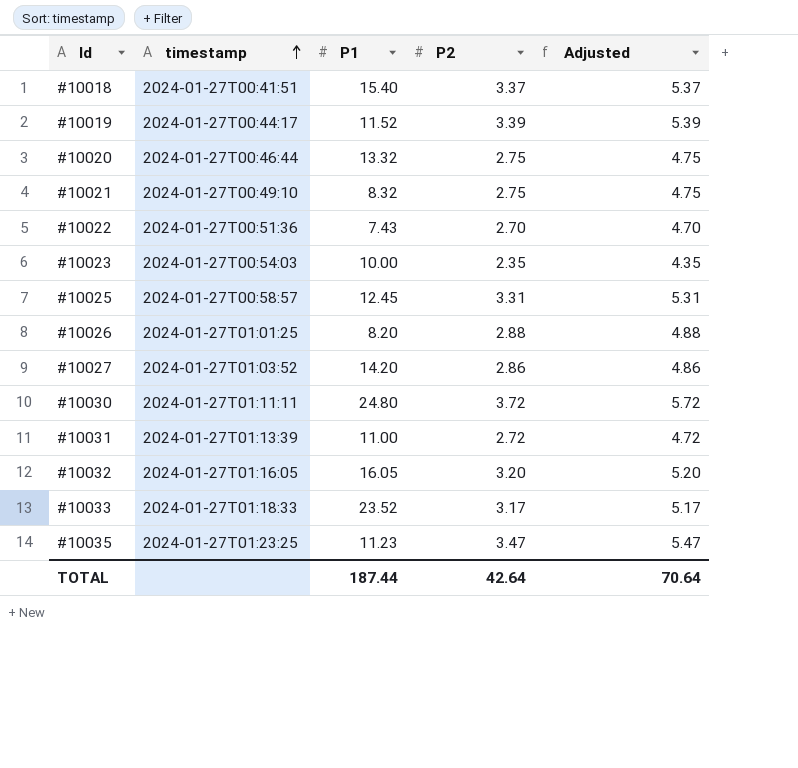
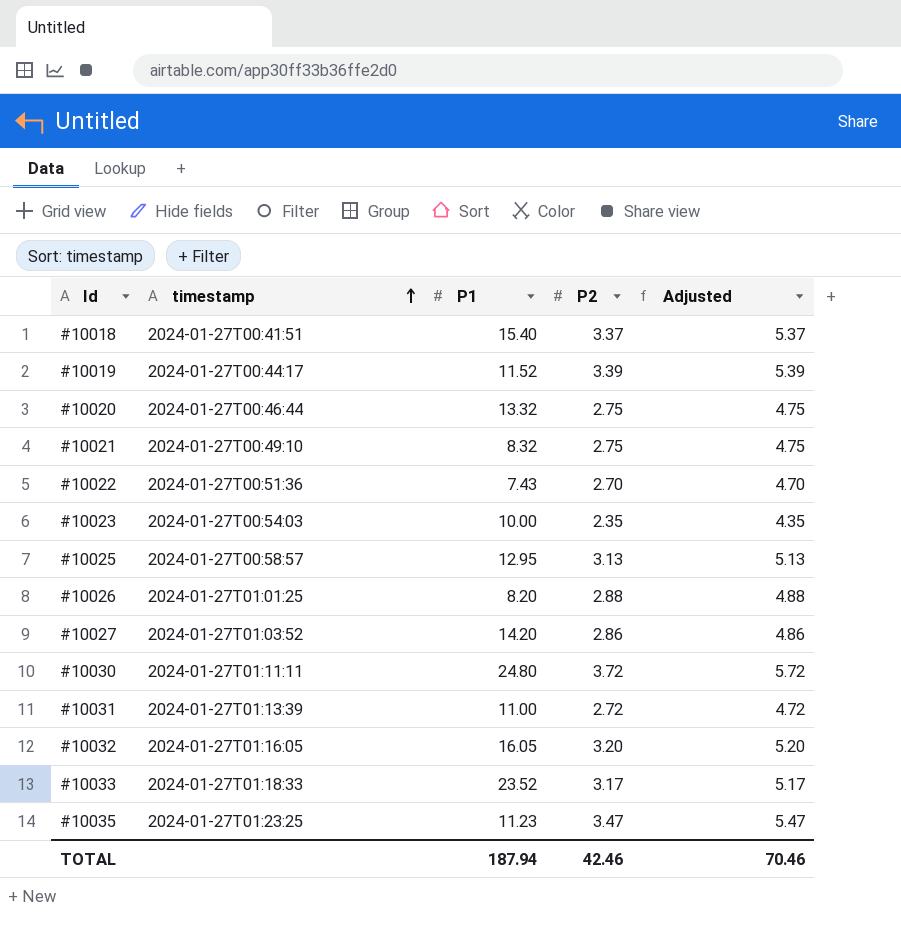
#10025 | P1: 12.45 -> 12.95
#10025 | P2: 3.31 -> 3.13
#10025 | Adjusted: 5.31 -> 5.13
TOTAL | P1: 187.44 -> 187.94
TOTAL | P2: 42.64 -> 42.46
TOTAL | Adjusted: 70.64 -> 70.46

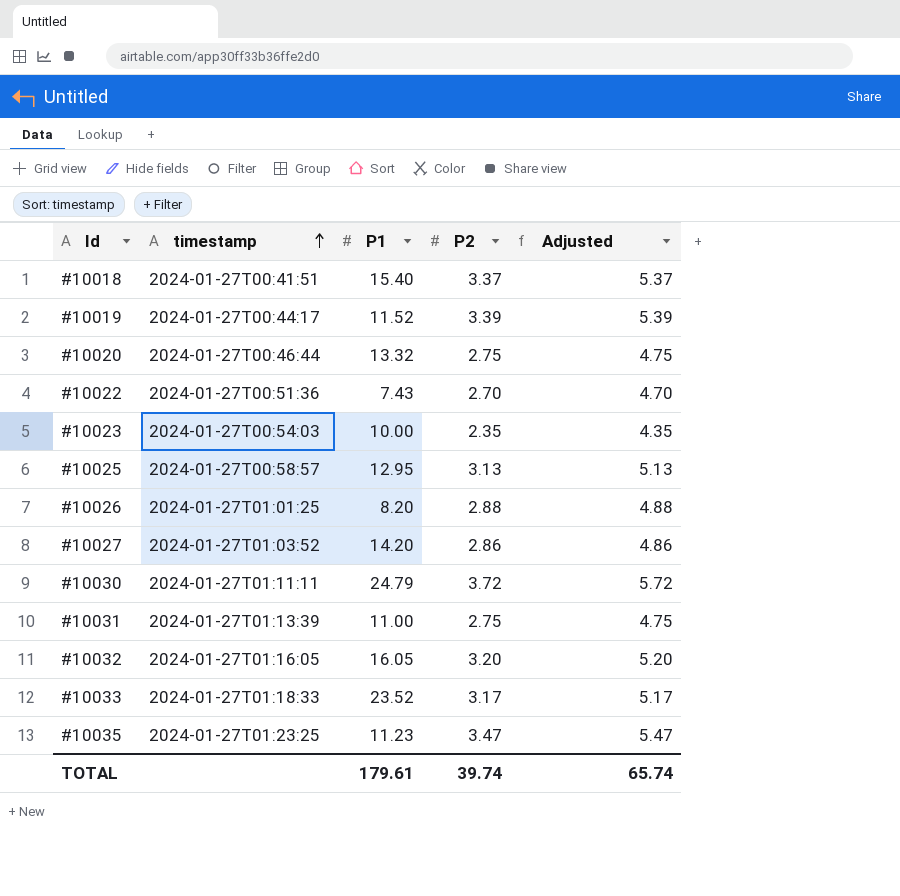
row #10021: 2024-01-27T00:49:10 | 8.32 | 2.75 | 4.75 -> none
#10030 | P1: 24.80 -> 24.79
#10031 | P2: 2.72 -> 2.75
#10031 | Adjusted: 4.72 -> 4.75
TOTAL | P1: 187.94 -> 179.61
TOTAL | P2: 42.46 -> 39.74
TOTAL | Adjusted: 70.46 -> 65.74

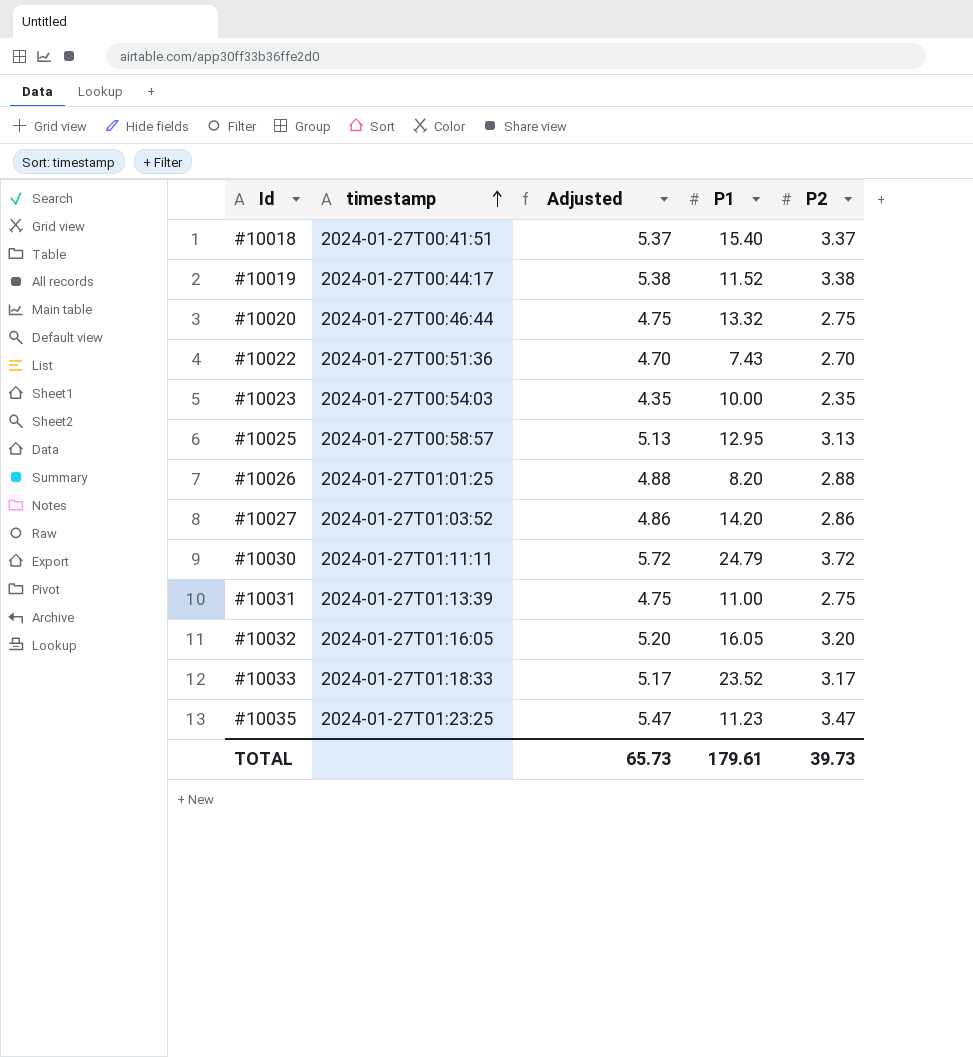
column Adjusted | position: 5 -> 3
#10019 | Adjusted: 5.39 -> 5.38
#10019 | P2: 3.39 -> 3.38
TOTAL | Adjusted: 65.74 -> 65.73
TOTAL | P2: 39.74 -> 39.73

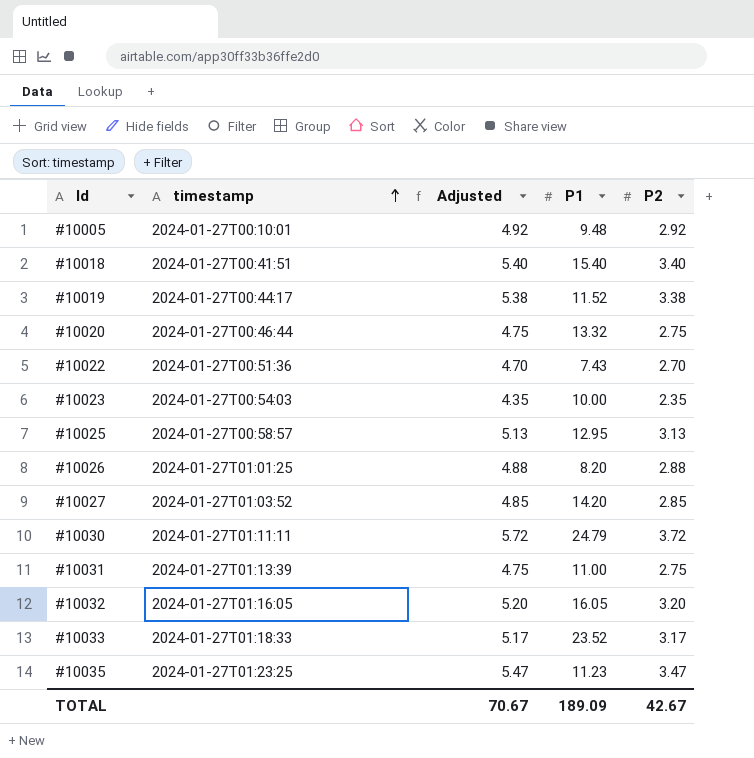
row #10005: none -> 2024-01-27T00:10:01 | 4.92 | 9.48 | 2.92
#10018 | Adjusted: 5.37 -> 5.40
#10018 | P2: 3.37 -> 3.40
#10027 | Adjusted: 4.86 -> 4.85
#10027 | P2: 2.86 -> 2.85
TOTAL | Adjusted: 65.73 -> 70.67
TOTAL | P1: 179.61 -> 189.09
TOTAL | P2: 39.73 -> 42.67

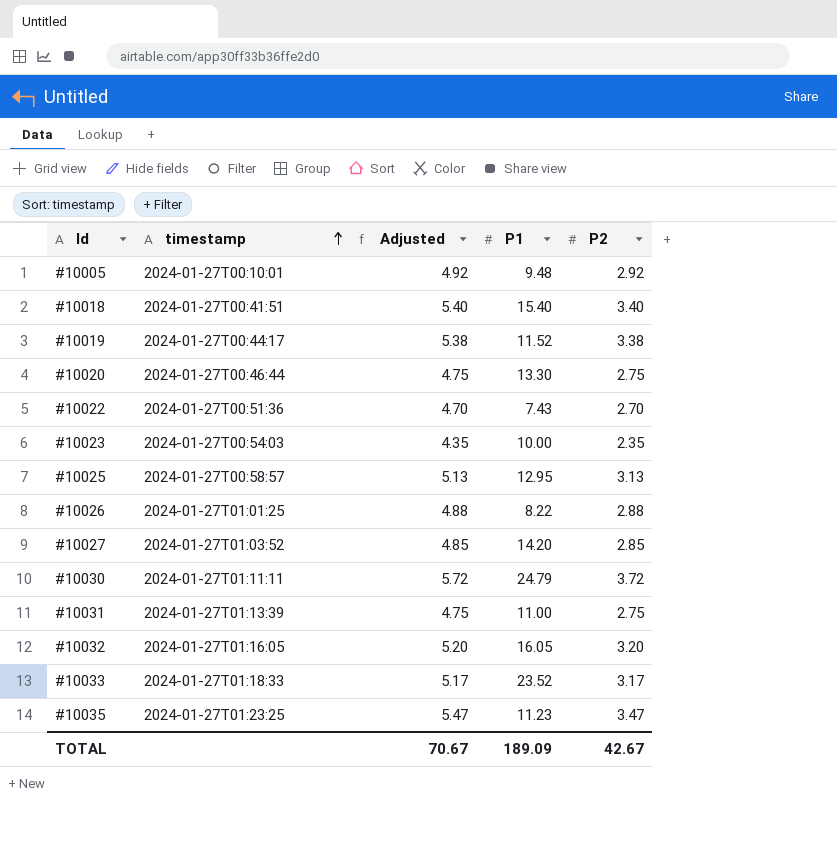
#10020 | P1: 13.32 -> 13.30
#10026 | P1: 8.20 -> 8.22

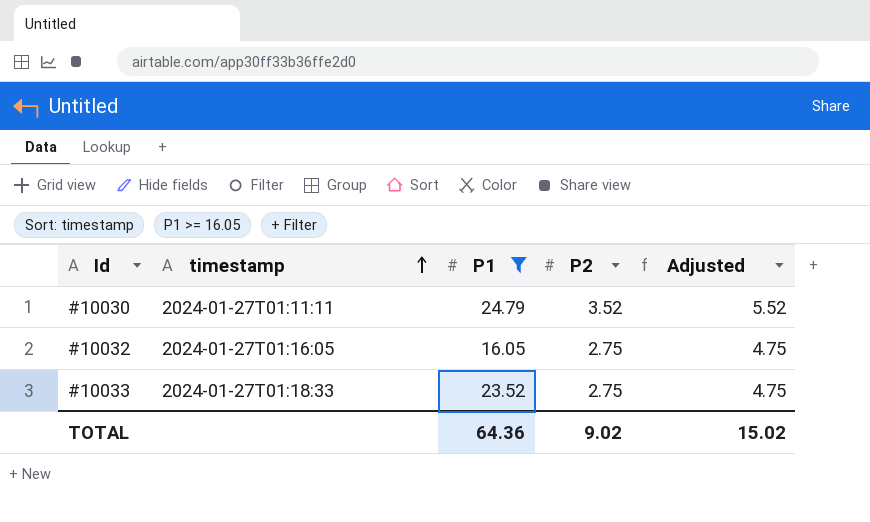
filter: none -> P1 >= 16.05
column Adjusted | position: 3 -> 5
#10030 | P2: 3.72 -> 3.52
#10030 | Adjusted: 5.72 -> 5.52
#10032 | P2: 3.20 -> 2.75
#10032 | Adjusted: 5.20 -> 4.75
#10033 | P2: 3.17 -> 2.75
#10033 | Adjusted: 5.17 -> 4.75
TOTAL | P1: 189.09 -> 64.36
TOTAL | P2: 42.67 -> 9.02
TOTAL | Adjusted: 70.67 -> 15.02

